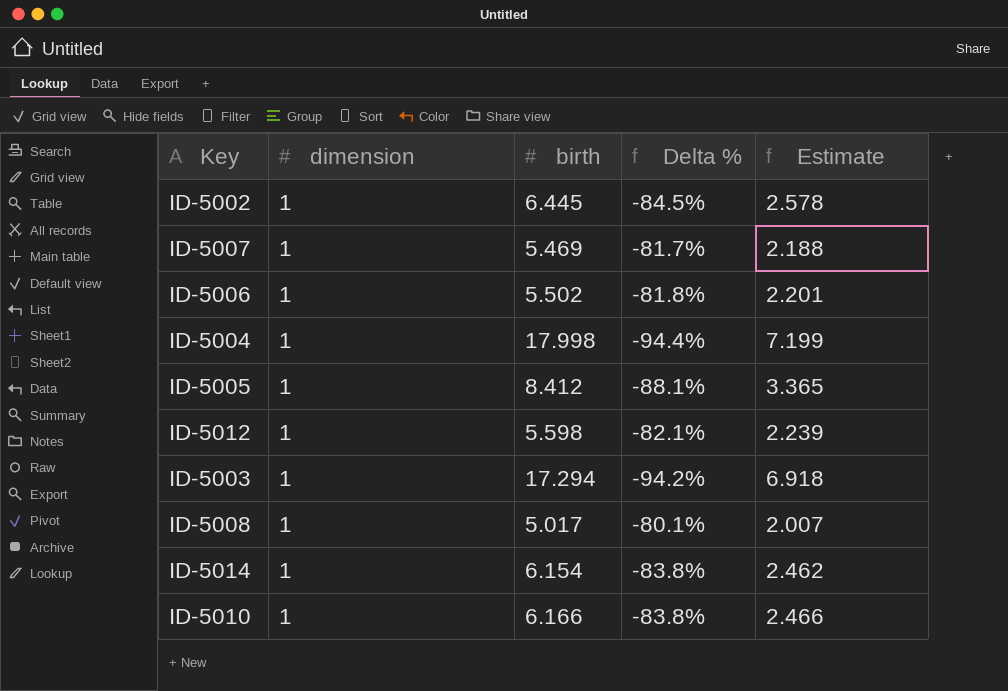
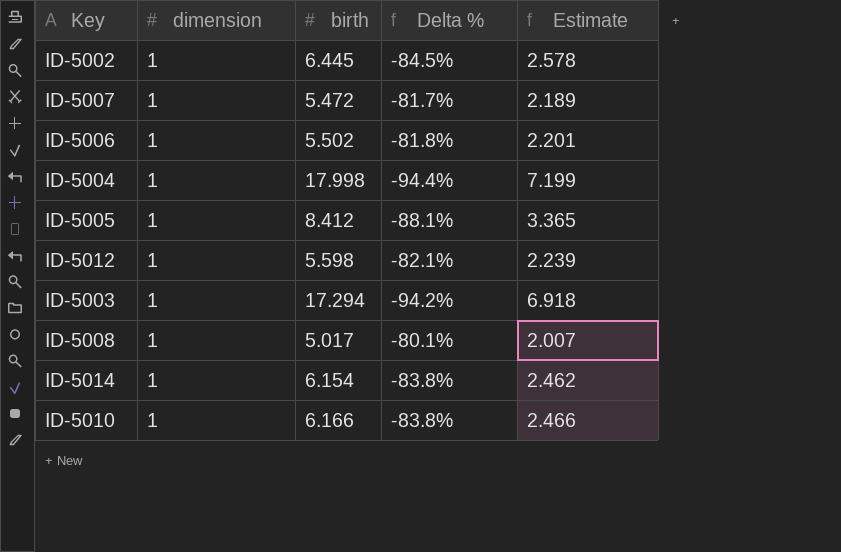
ID-5007 | birth: 5.469 -> 5.472
ID-5007 | Estimate: 2.188 -> 2.189

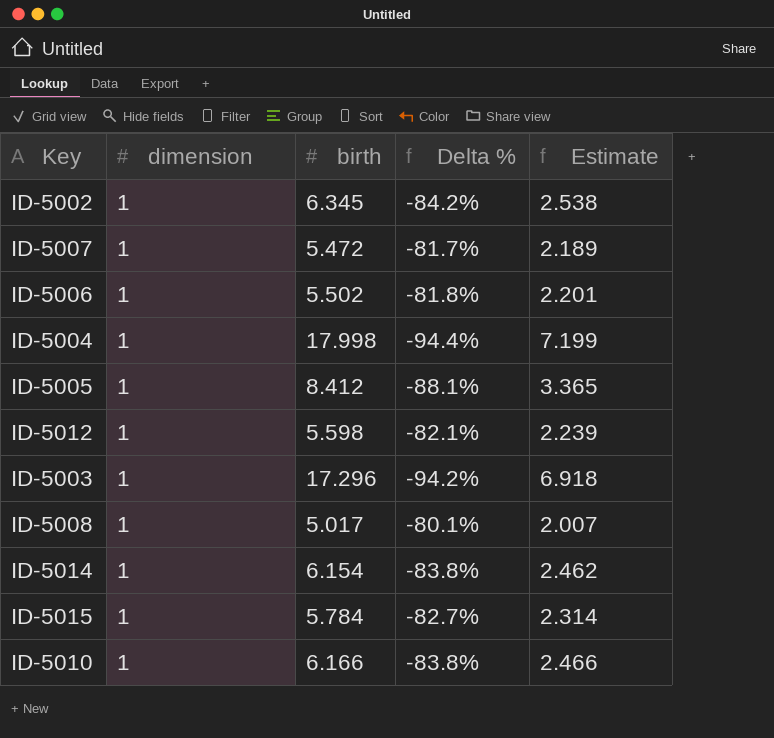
ID-5002 | birth: 6.445 -> 6.345
ID-5002 | Delta %: -84.5% -> -84.2%
ID-5002 | Estimate: 2.578 -> 2.538
ID-5003 | birth: 17.294 -> 17.296
row ID-5015: none -> 1 | 5.784 | -82.7% | 2.314

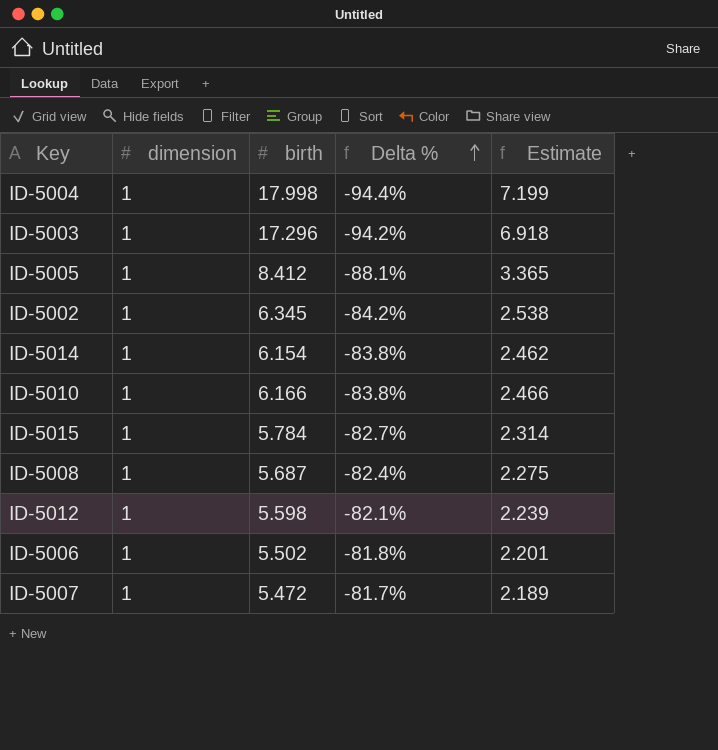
row order: none -> Delta % ascending
ID-5008 | birth: 5.017 -> 5.687
ID-5008 | Delta %: -80.1% -> -82.4%
ID-5008 | Estimate: 2.007 -> 2.275

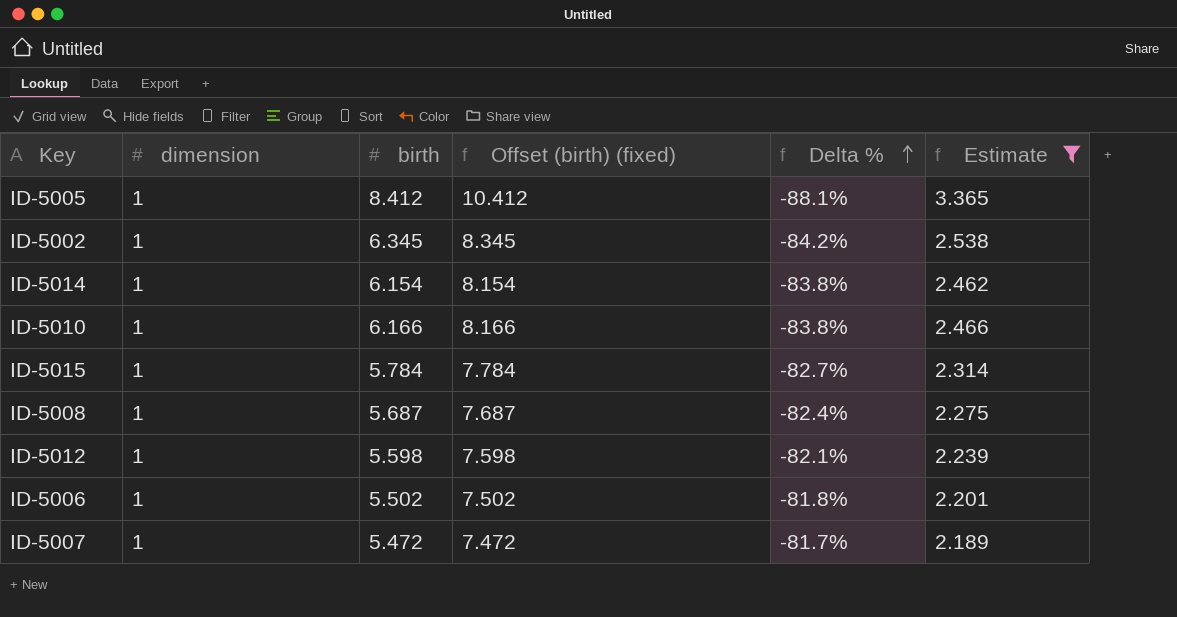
filter: none -> Estimate <= 3.365
column Offset (birth) (fixed) | formula: none -> [birth] + 2

